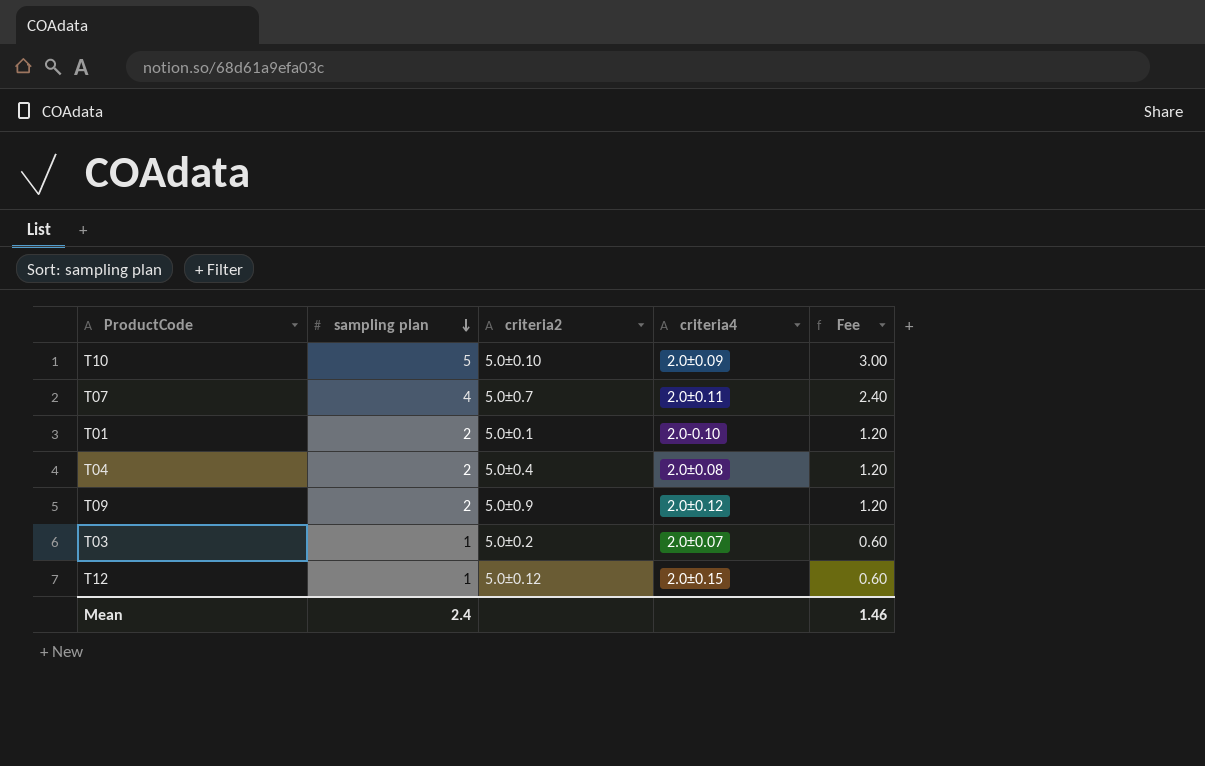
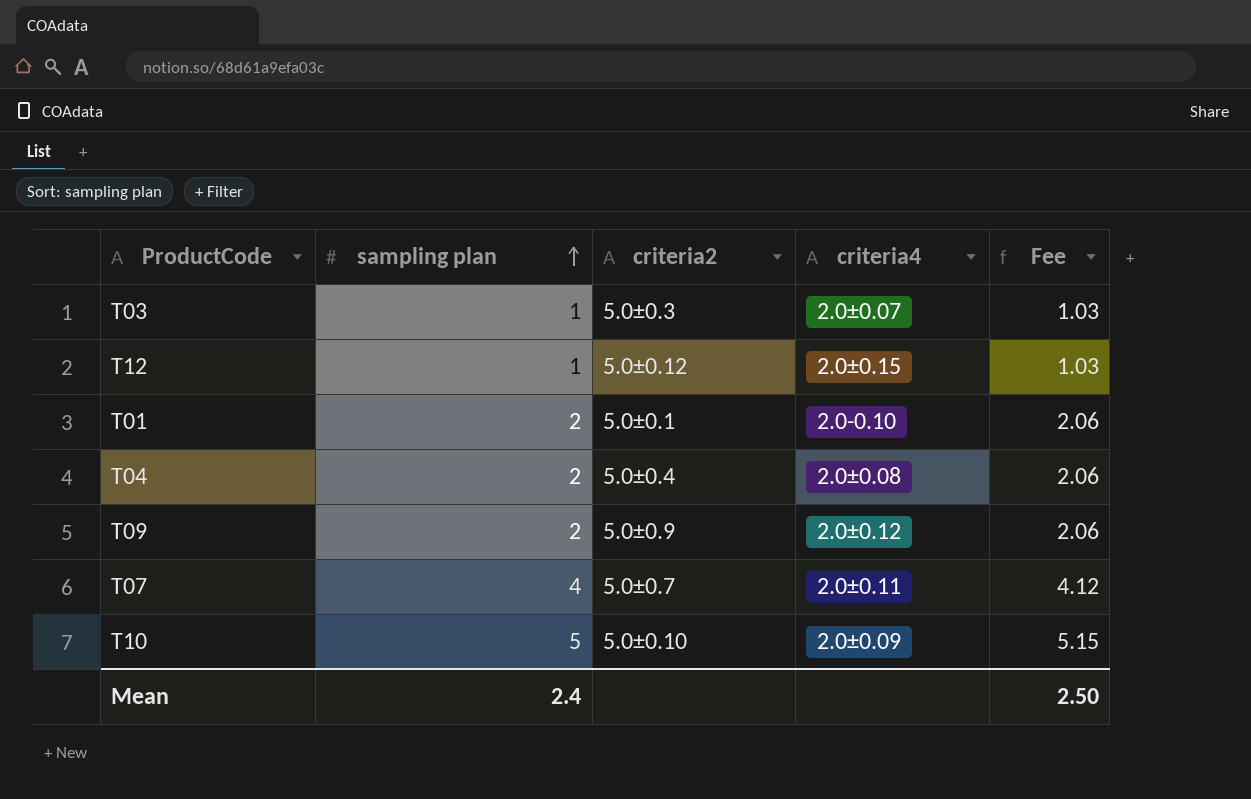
row order: sampling plan descending -> sampling plan ascending
column Fee | formula: [sampling plan] * 0.6 -> [sampling plan] * 1.03
T03 | criteria2: 5.0±0.2 -> 5.0±0.3
Mean | Fee: 1.46 -> 2.50

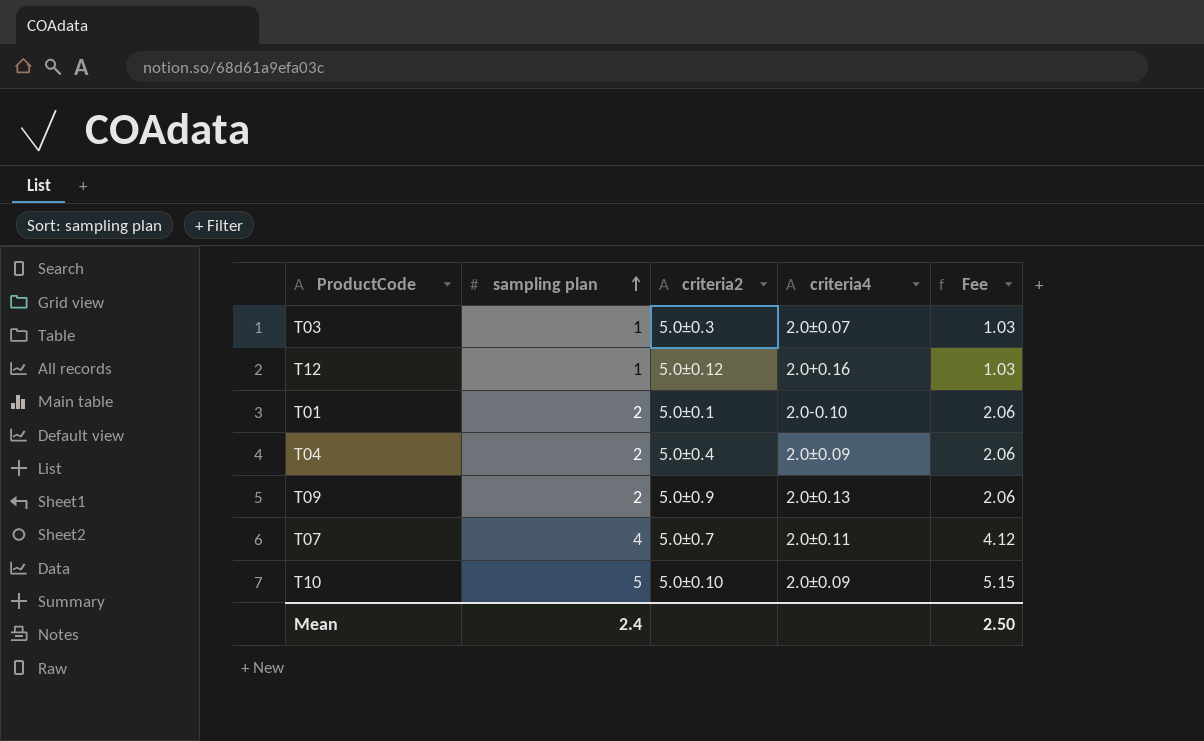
T12 | criteria4: 2.0±0.15 -> 2.0+0.16
T04 | criteria4: 2.0±0.08 -> 2.0±0.09
T09 | criteria4: 2.0±0.12 -> 2.0±0.13

